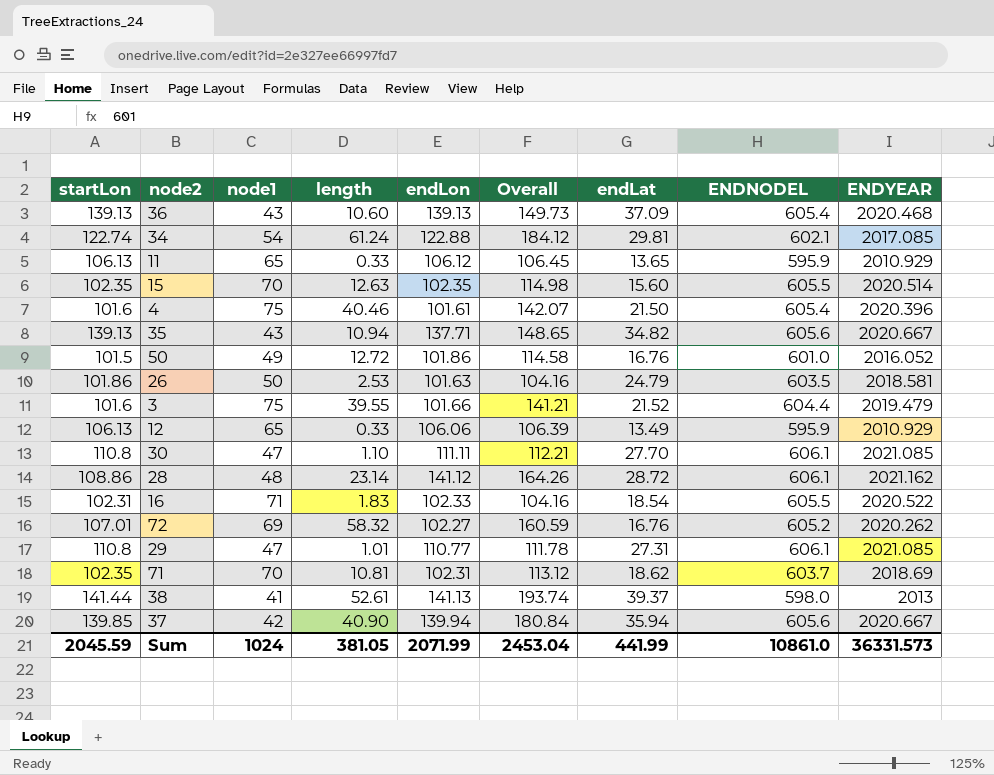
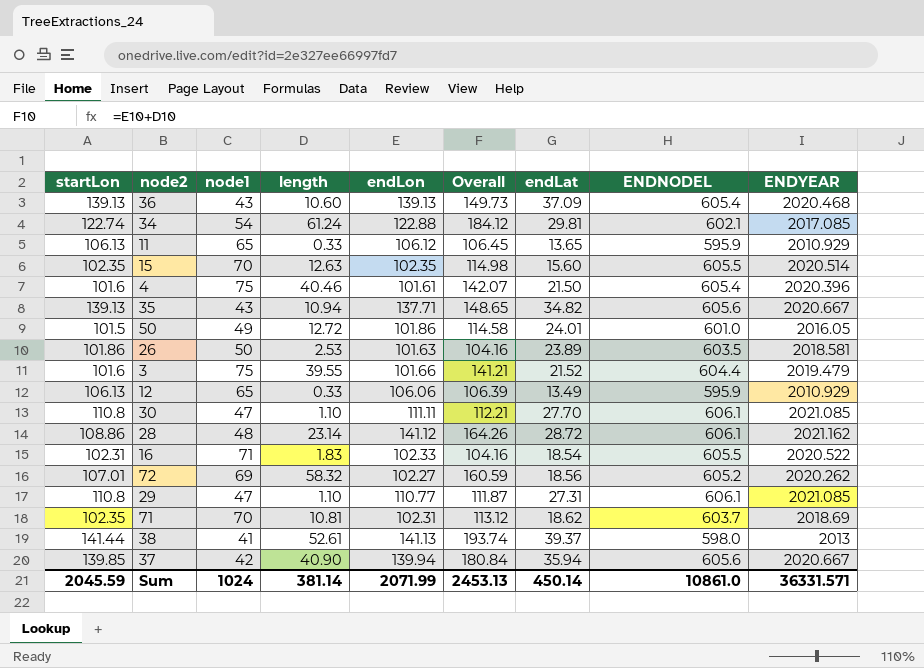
50 | endLat: 16.76 -> 24.01
50 | ENDYEAR: 2016.052 -> 2016.05
26 | endLat: 24.79 -> 23.89
72 | endLat: 16.76 -> 18.56
29 | length: 1.01 -> 1.10
29 | Overall: 111.78 -> 111.87
Sum | length: 381.05 -> 381.14
Sum | Overall: 2453.04 -> 2453.13
Sum | endLat: 441.99 -> 450.14
Sum | ENDYEAR: 36331.573 -> 36331.571

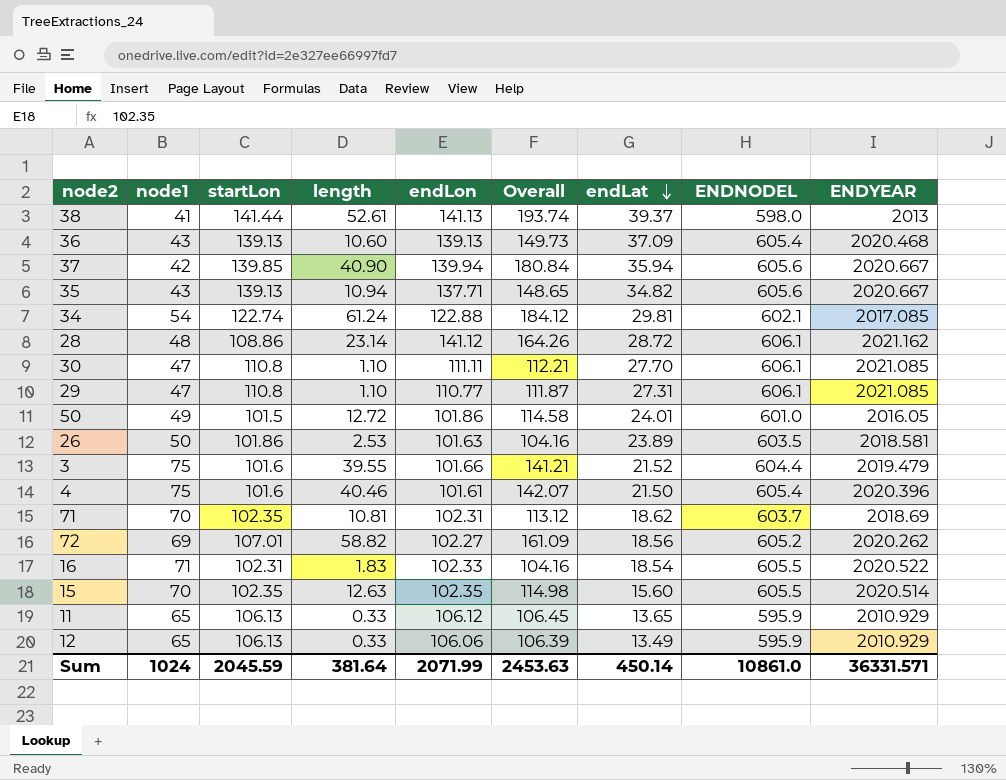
row order: none -> endLat descending
column startLon | position: 1 -> 3
72 | length: 58.32 -> 58.82
72 | Overall: 160.59 -> 161.09
Sum | length: 381.14 -> 381.64
Sum | Overall: 2453.13 -> 2453.63

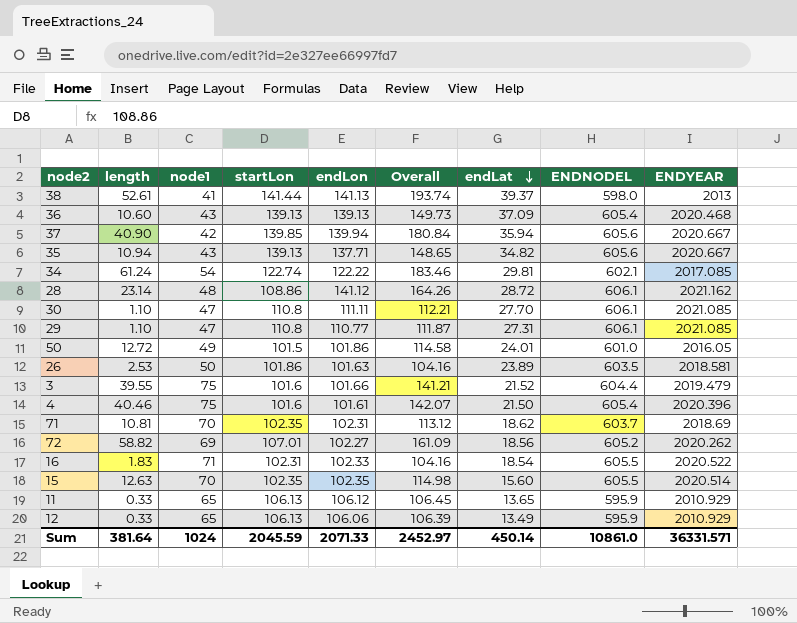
column length | position: 4 -> 2
34 | endLon: 122.88 -> 122.22
34 | Overall: 184.12 -> 183.46
Sum | endLon: 2071.99 -> 2071.33
Sum | Overall: 2453.63 -> 2452.97

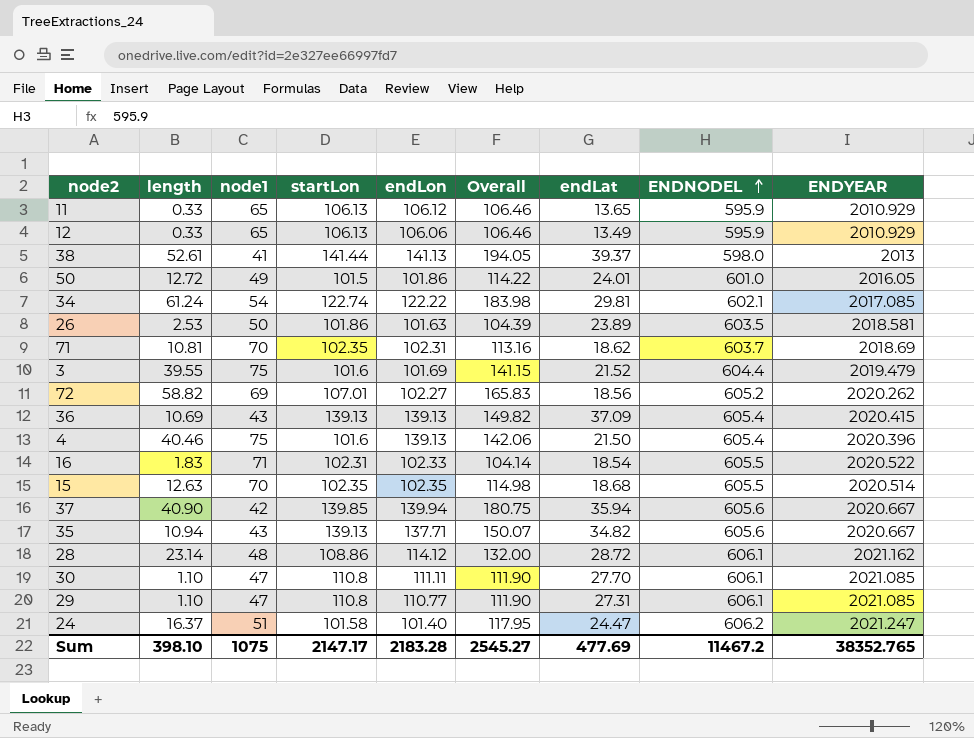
row order: endLat descending -> ENDNODEL ascending
column Overall | formula: [length] + [endLon] -> [length] + [startLon]
3 | endLon: 101.66 -> 101.69
36 | length: 10.60 -> 10.69
36 | ENDYEAR: 2020.468 -> 2020.415
4 | endLon: 101.61 -> 139.13
15 | endLat: 15.60 -> 18.68
28 | endLon: 141.12 -> 114.12
row 24: none -> 16.37 | 51 | 101.58 | 101.40 | 117.95 | 24.47 | 606.2 | 2021.247
Sum | length: 381.64 -> 398.10
Sum | node1: 1024 -> 1075
Sum | startLon: 2045.59 -> 2147.17
Sum | endLon: 2071.33 -> 2183.28
Sum | Overall: 2452.97 -> 2545.27
Sum | endLat: 450.14 -> 477.69
Sum | ENDNODEL: 10861.0 -> 11467.2
Sum | ENDYEAR: 36331.571 -> 38352.765

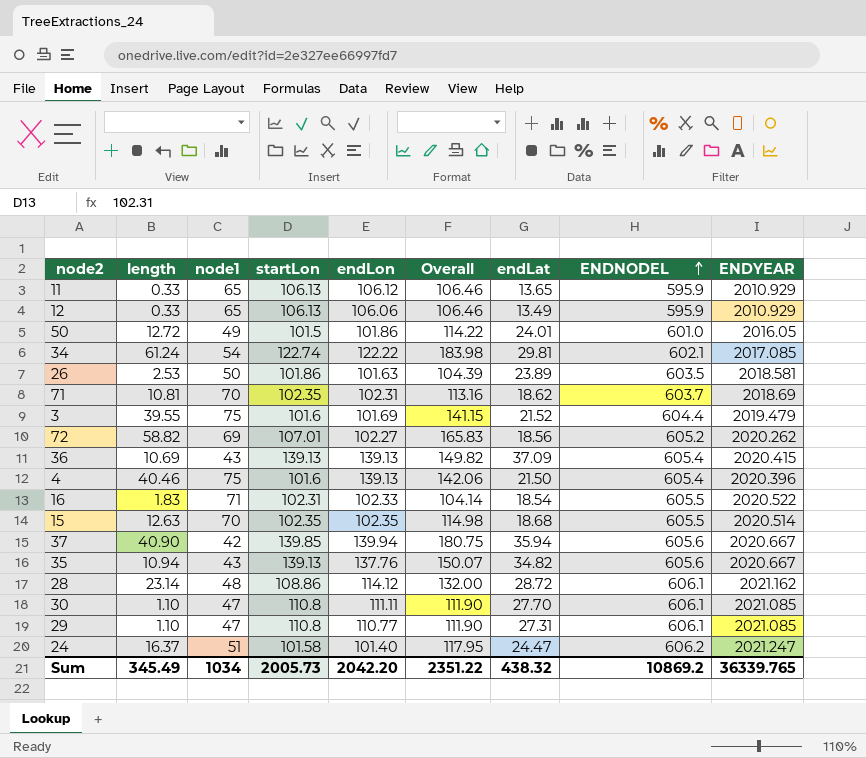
row 38: 52.61 | 41 | 141.44 | 141.13 | 194.05 | 39.37 | 598.0 | 2013 -> none
35 | endLon: 137.71 -> 137.76
Sum | length: 398.10 -> 345.49
Sum | node1: 1075 -> 1034
Sum | startLon: 2147.17 -> 2005.73
Sum | endLon: 2183.28 -> 2042.20
Sum | Overall: 2545.27 -> 2351.22
Sum | endLat: 477.69 -> 438.32
Sum | ENDNODEL: 11467.2 -> 10869.2
Sum | ENDYEAR: 38352.765 -> 36339.765

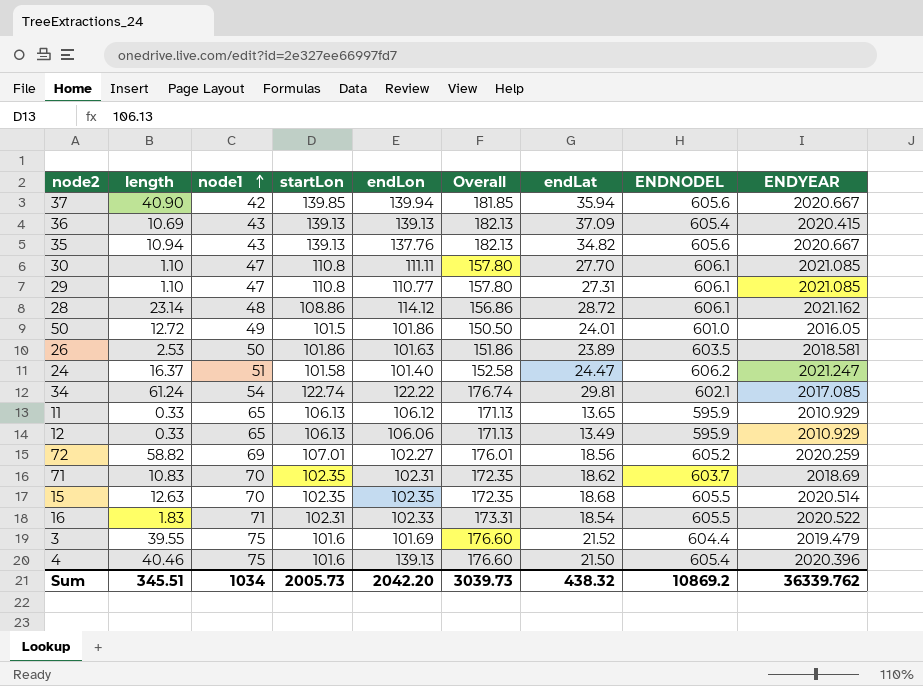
row order: ENDNODEL ascending -> node1 ascending
column Overall | formula: [length] + [startLon] -> [node1] + [startLon]
72 | ENDYEAR: 2020.262 -> 2020.259
71 | length: 10.81 -> 10.83
Sum | length: 345.49 -> 345.51
Sum | Overall: 2351.22 -> 3039.73
Sum | ENDYEAR: 36339.765 -> 36339.762

